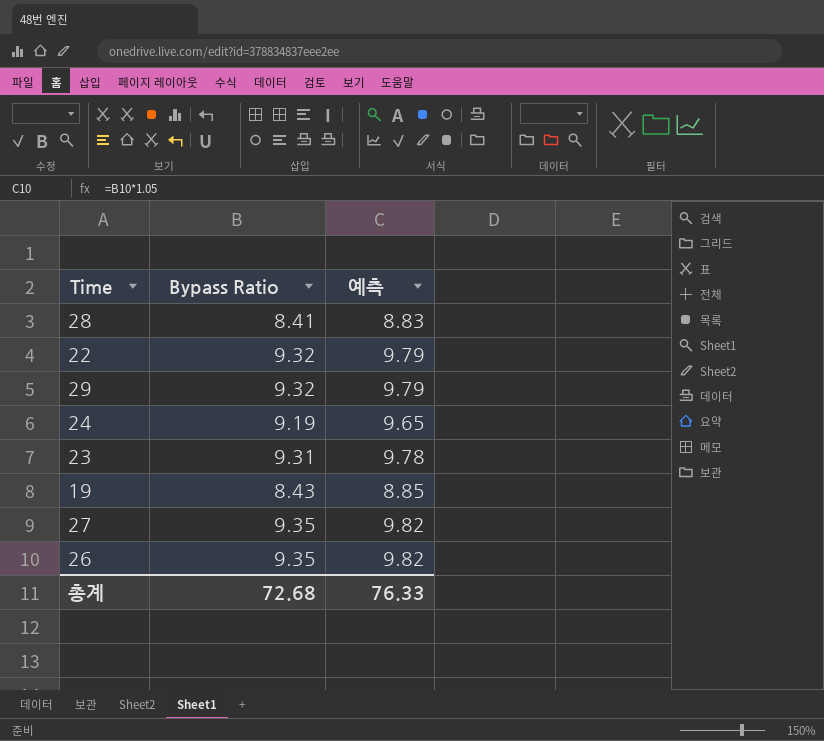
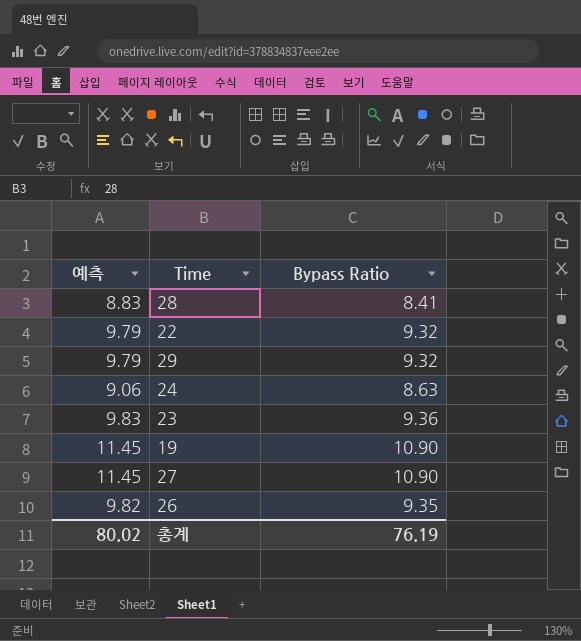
column 예측 | position: 3 -> 1
24 | 예측: 9.65 -> 9.06
24 | Bypass Ratio: 9.19 -> 8.63
23 | 예측: 9.78 -> 9.83
23 | Bypass Ratio: 9.31 -> 9.36
19 | 예측: 8.85 -> 11.45
19 | Bypass Ratio: 8.43 -> 10.90
27 | 예측: 9.82 -> 11.45
27 | Bypass Ratio: 9.35 -> 10.90
총계 | 예측: 76.33 -> 80.02
총계 | Bypass Ratio: 72.68 -> 76.19

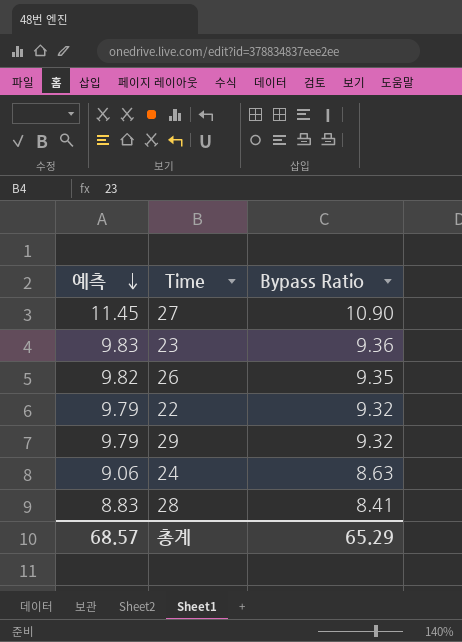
row order: none -> 예측 descending
row 19: 11.45 | 10.90 -> none
총계 | 예측: 80.02 -> 68.57
총계 | Bypass Ratio: 76.19 -> 65.29

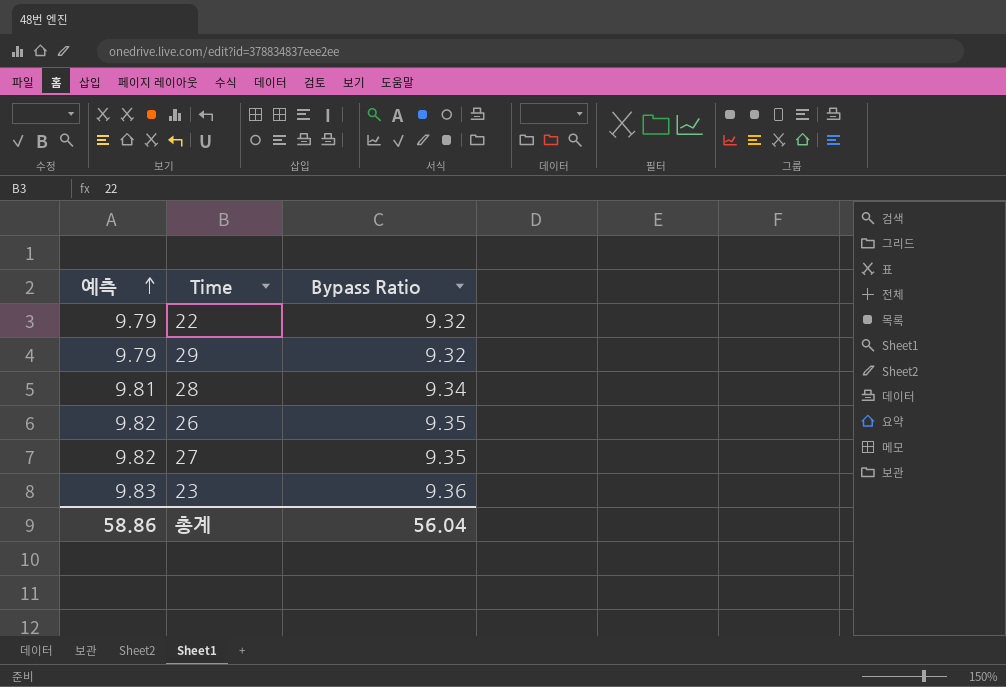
row order: 예측 descending -> 예측 ascending
row 24: 9.06 | 8.63 -> none
28 | 예측: 8.83 -> 9.81
28 | Bypass Ratio: 8.41 -> 9.34
27 | 예측: 11.45 -> 9.82
27 | Bypass Ratio: 10.90 -> 9.35
총계 | 예측: 68.57 -> 58.86
총계 | Bypass Ratio: 65.29 -> 56.04

